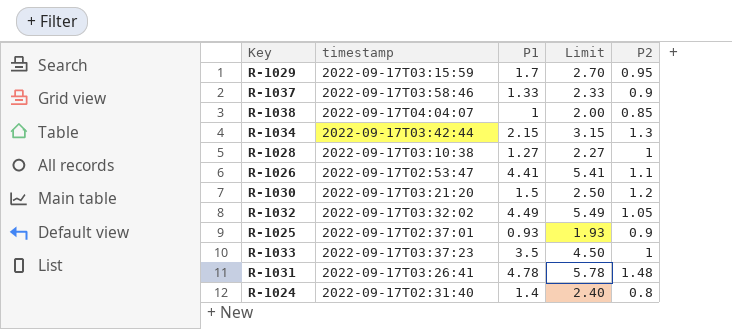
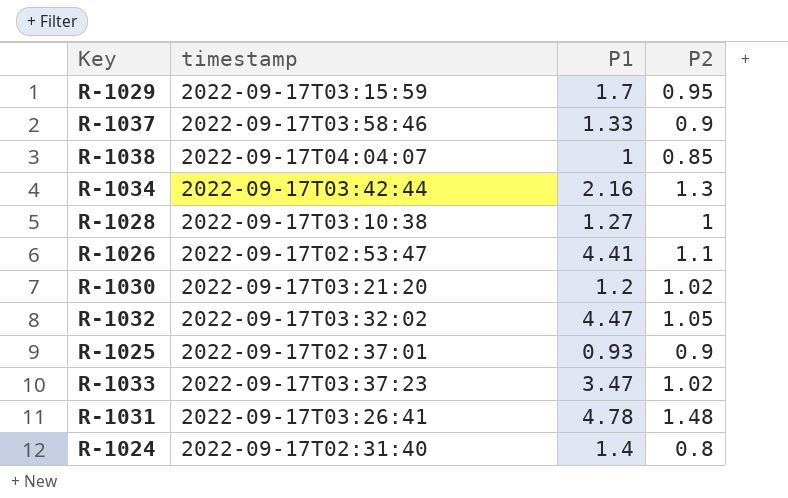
column Limit | formula: [P1] + 1 -> none
R-1034 | P1: 2.15 -> 2.16
R-1030 | P1: 1.5 -> 1.2
R-1030 | P2: 1.2 -> 1.02
R-1032 | P1: 4.49 -> 4.47
R-1033 | P1: 3.5 -> 3.47
R-1033 | P2: 1 -> 1.02

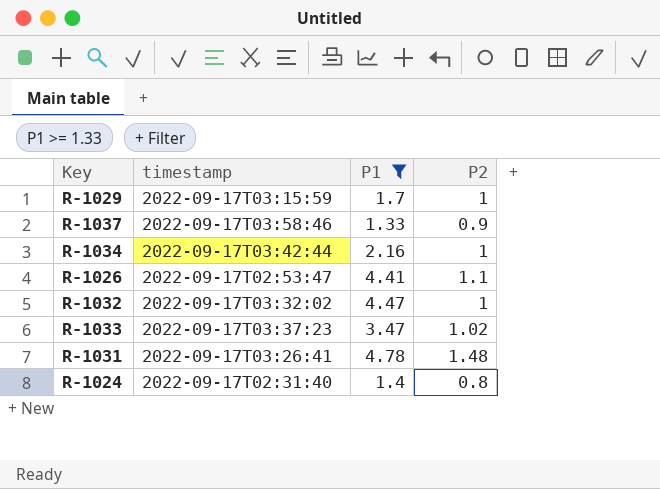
filter: none -> P1 >= 1.33
R-1029 | P2: 0.95 -> 1
R-1034 | P2: 1.3 -> 1
R-1032 | P2: 1.05 -> 1

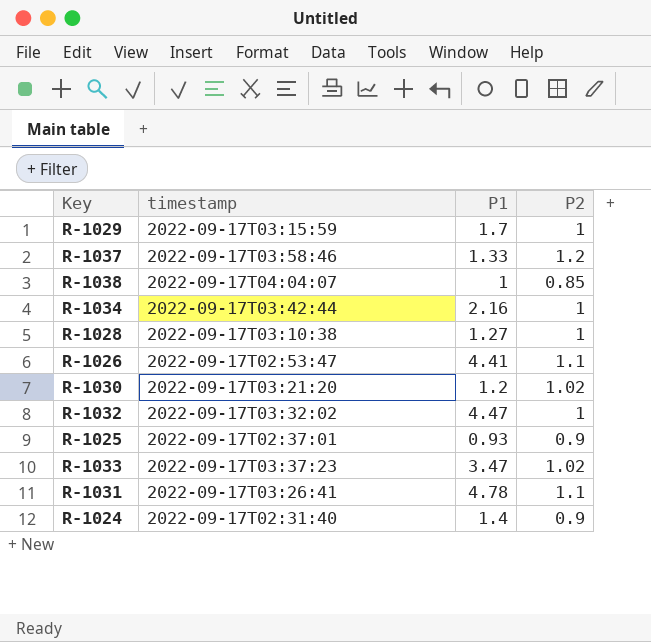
filter: P1 >= 1.33 -> none
R-1037 | P2: 0.9 -> 1.2
R-1031 | P2: 1.48 -> 1.1
R-1024 | P2: 0.8 -> 0.9

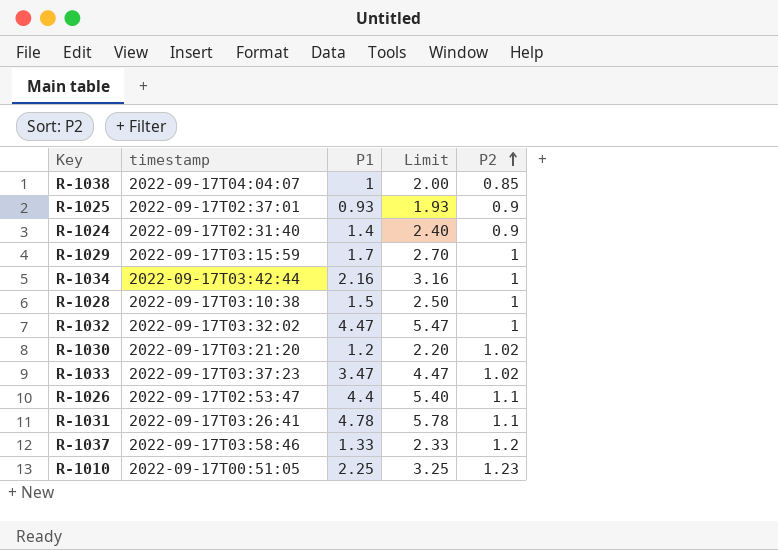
row order: none -> P2 ascending
column Limit | formula: none -> [P1] + 1
R-1028 | P1: 1.27 -> 1.5
R-1026 | P1: 4.41 -> 4.4
row R-1010: none -> 2022-09-17T00:51:05 | 2.25 | 3.25 | 1.23

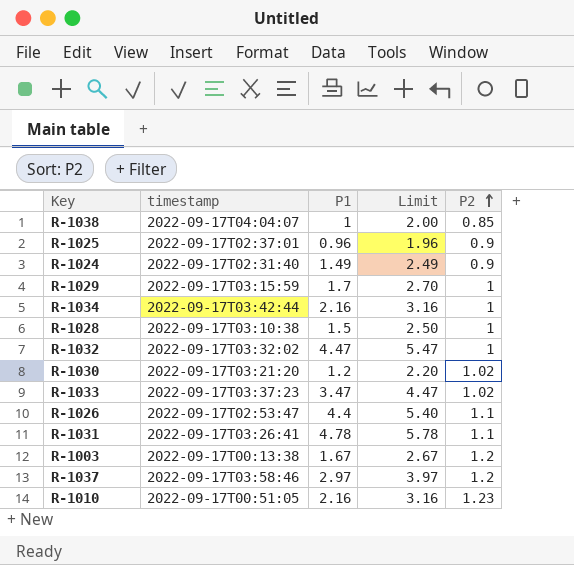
R-1025 | P1: 0.93 -> 0.96
R-1025 | Limit: 1.93 -> 1.96
R-1024 | P1: 1.4 -> 1.49
R-1024 | Limit: 2.40 -> 2.49
row R-1003: none -> 2022-09-17T00:13:38 | 1.67 | 2.67 | 1.2
R-1037 | P1: 1.33 -> 2.97
R-1037 | Limit: 2.33 -> 3.97
R-1010 | P1: 2.25 -> 2.16
R-1010 | Limit: 3.25 -> 3.16

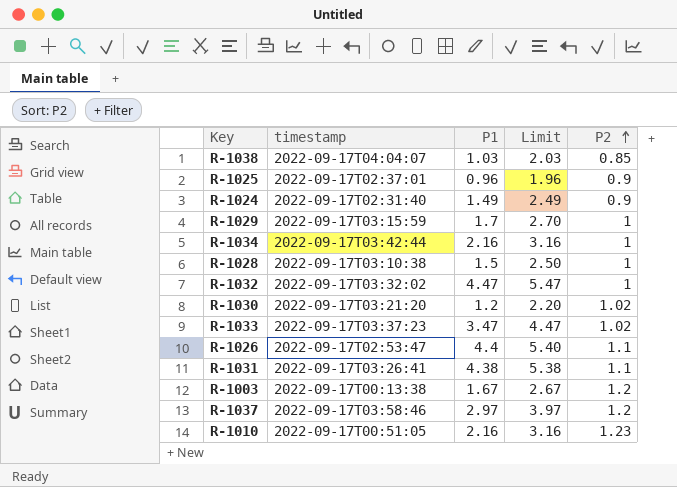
R-1038 | P1: 1 -> 1.03
R-1038 | Limit: 2.00 -> 2.03
R-1031 | P1: 4.78 -> 4.38
R-1031 | Limit: 5.78 -> 5.38

